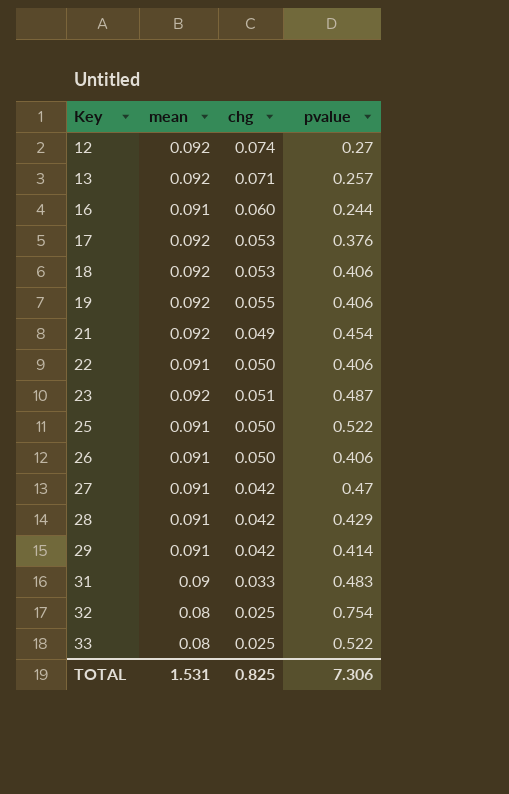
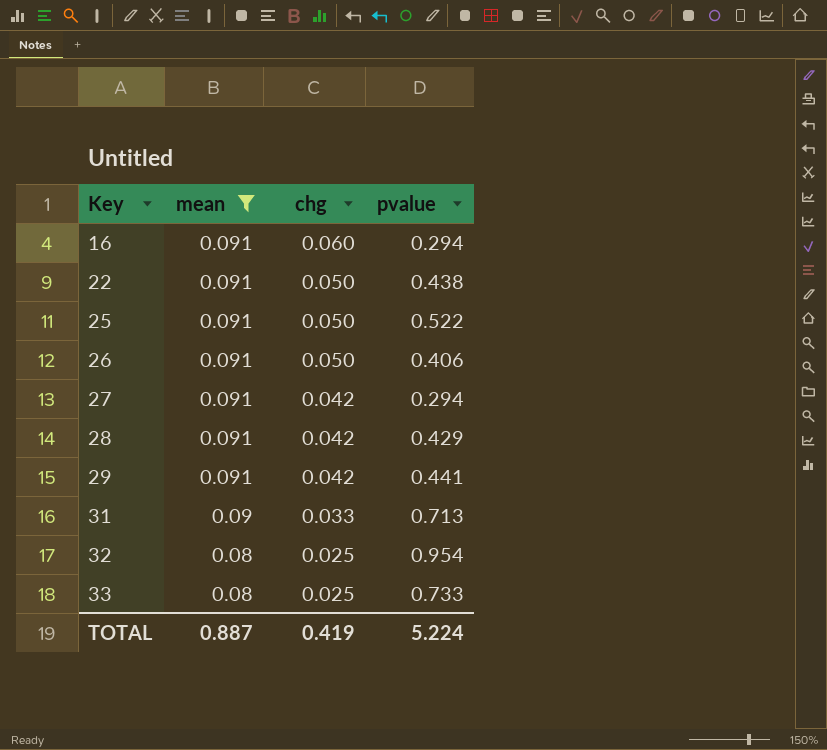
filter: none -> mean != 0.092
16 | pvalue: 0.244 -> 0.294
22 | pvalue: 0.406 -> 0.438
27 | pvalue: 0.47 -> 0.294
29 | pvalue: 0.414 -> 0.441
31 | pvalue: 0.483 -> 0.713
32 | pvalue: 0.754 -> 0.954
33 | pvalue: 0.522 -> 0.733
TOTAL | mean: 1.531 -> 0.887
TOTAL | chg: 0.825 -> 0.419
TOTAL | pvalue: 7.306 -> 5.224

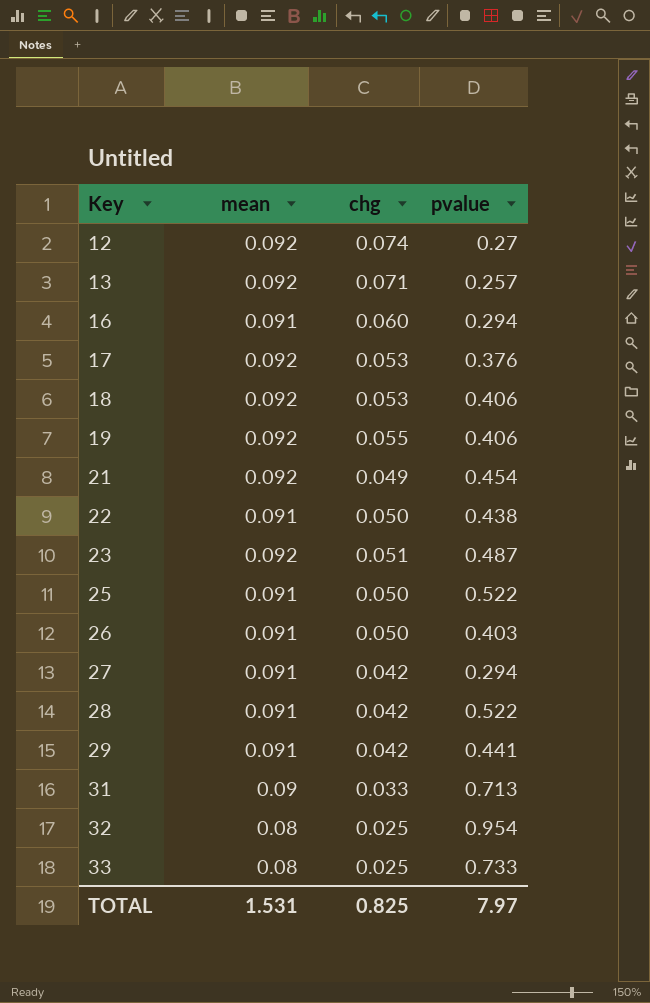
filter: mean != 0.092 -> none
26 | pvalue: 0.406 -> 0.403
28 | pvalue: 0.429 -> 0.522
TOTAL | mean: 0.887 -> 1.531
TOTAL | chg: 0.419 -> 0.825
TOTAL | pvalue: 5.224 -> 7.97

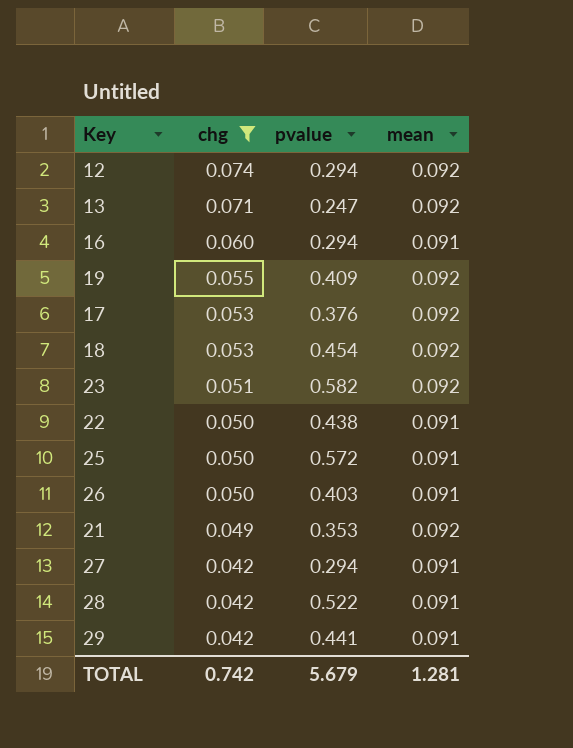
filter: none -> chg >= 0.042
row order: Key ascending -> chg descending
column mean | position: 2 -> 4
12 | pvalue: 0.27 -> 0.294
13 | pvalue: 0.257 -> 0.247
19 | pvalue: 0.406 -> 0.409
18 | pvalue: 0.406 -> 0.454
23 | pvalue: 0.487 -> 0.582
25 | pvalue: 0.522 -> 0.572
21 | pvalue: 0.454 -> 0.353
TOTAL | chg: 0.825 -> 0.742
TOTAL | pvalue: 7.97 -> 5.679
TOTAL | mean: 1.531 -> 1.281

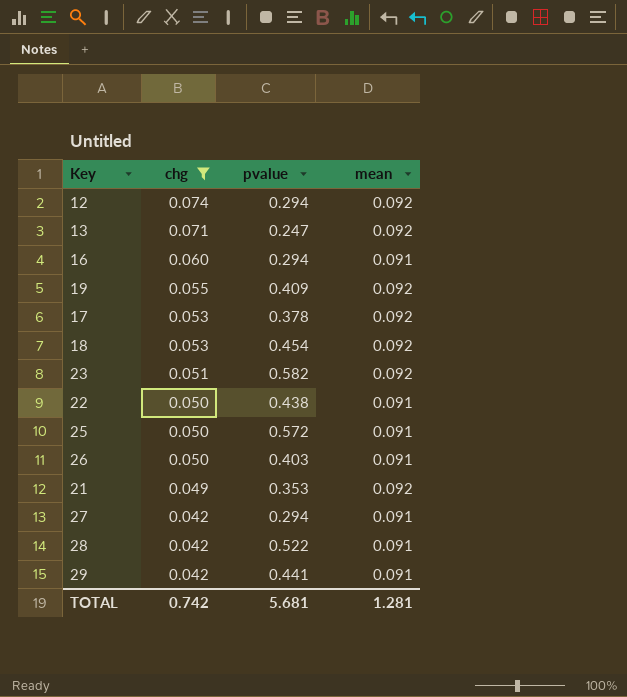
17 | pvalue: 0.376 -> 0.378
TOTAL | pvalue: 5.679 -> 5.681

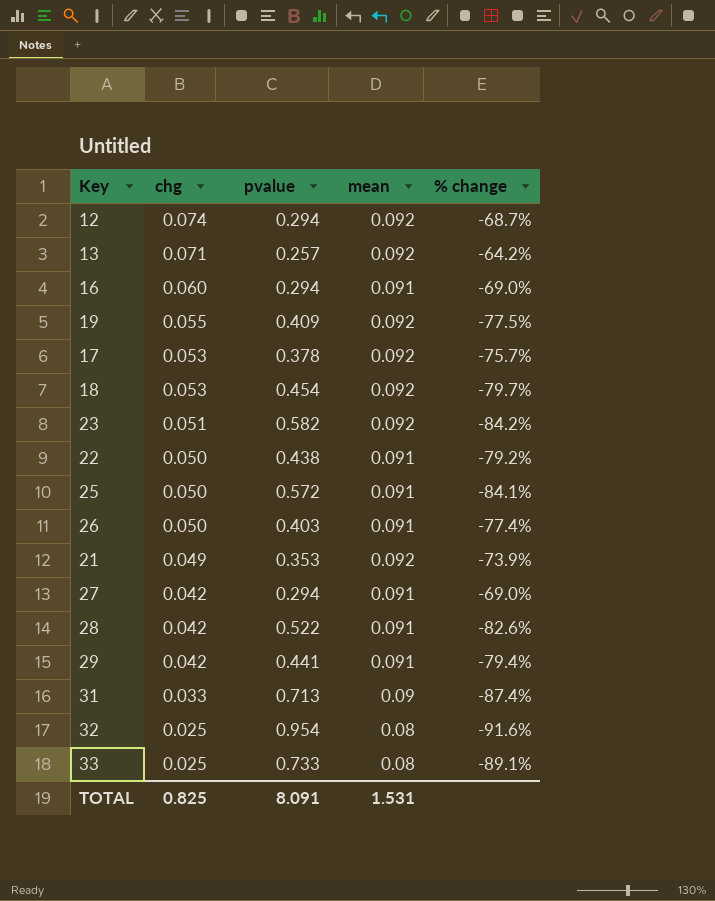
filter: chg >= 0.042 -> none
column % change | formula: none -> ([mean] - [pvalue]) / [pvalue]
13 | pvalue: 0.247 -> 0.257
TOTAL | chg: 0.742 -> 0.825
TOTAL | pvalue: 5.681 -> 8.091
TOTAL | mean: 1.281 -> 1.531

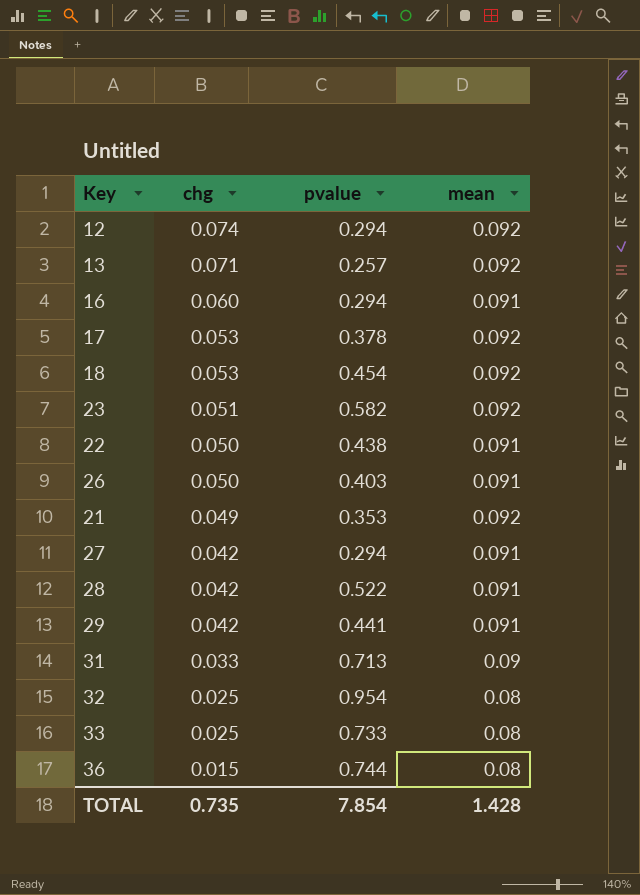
column % change | formula: ([mean] - [pvalue]) / [pvalue] -> none
row 19: 0.055 | 0.409 | 0.092 | -77.5% -> none
row 25: 0.050 | 0.572 | 0.091 | -84.1% -> none
row 36: none -> 0.015 | 0.744 | 0.08
TOTAL | chg: 0.825 -> 0.735
TOTAL | pvalue: 8.091 -> 7.854
TOTAL | mean: 1.531 -> 1.428

